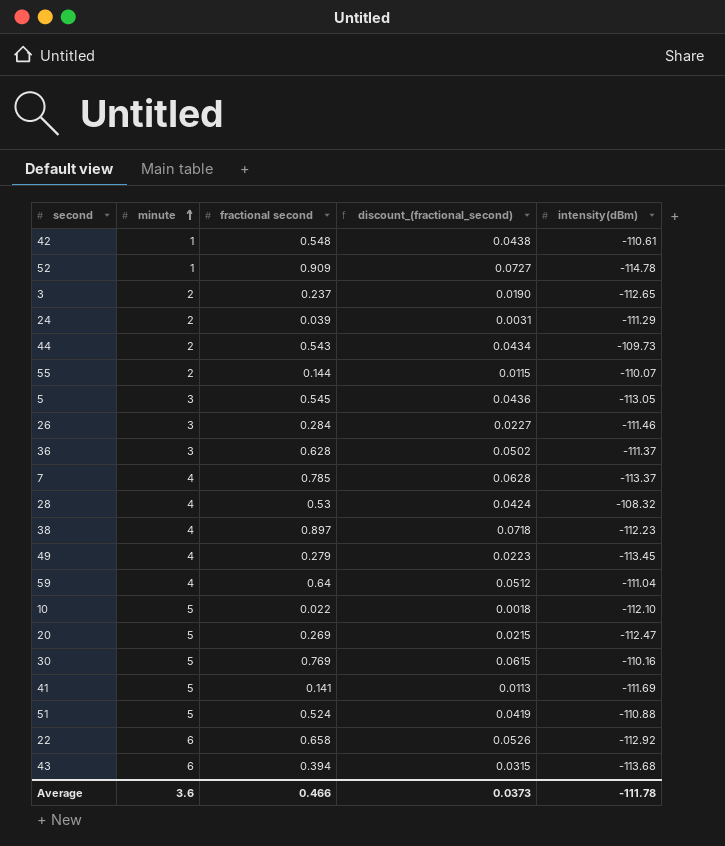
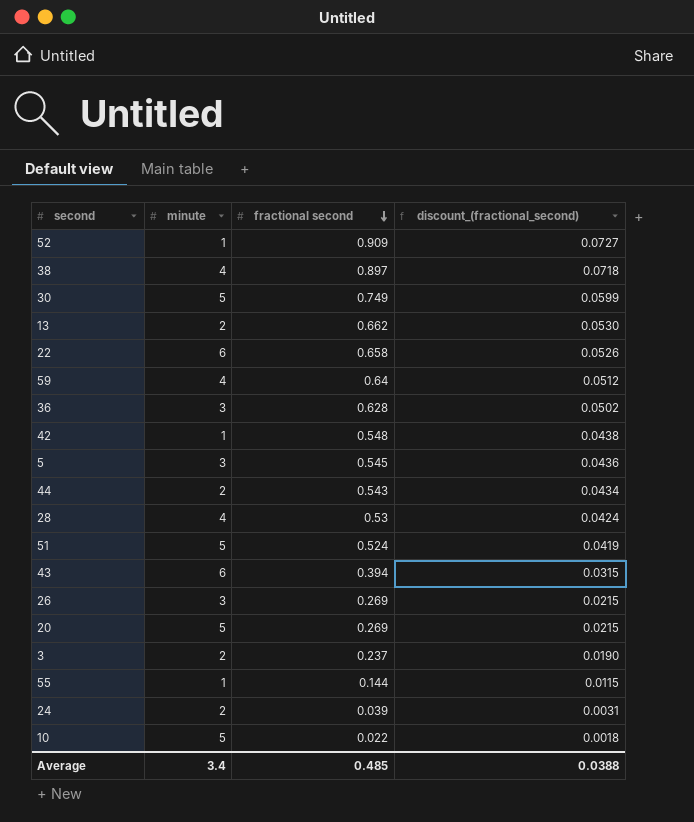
row order: minute ascending -> fractional second descending
column intensity(dBm) | position: 5 -> none
row 7: 4 | 0.785 | 0.0628 | -113.37 -> none
row 49: 4 | 0.279 | 0.0223 | -113.45 -> none
row 41: 5 | 0.141 | 0.0113 | -111.69 -> none
30 | fractional second: 0.769 -> 0.749
30 | discount_(fractional_second): 0.0615 -> 0.0599
row 13: none -> 2 | 0.662 | 0.0530
26 | fractional second: 0.284 -> 0.269
26 | discount_(fractional_second): 0.0227 -> 0.0215
55 | minute: 2 -> 1
Average | minute: 3.6 -> 3.4
Average | fractional second: 0.466 -> 0.485
Average | discount_(fractional_second): 0.0373 -> 0.0388

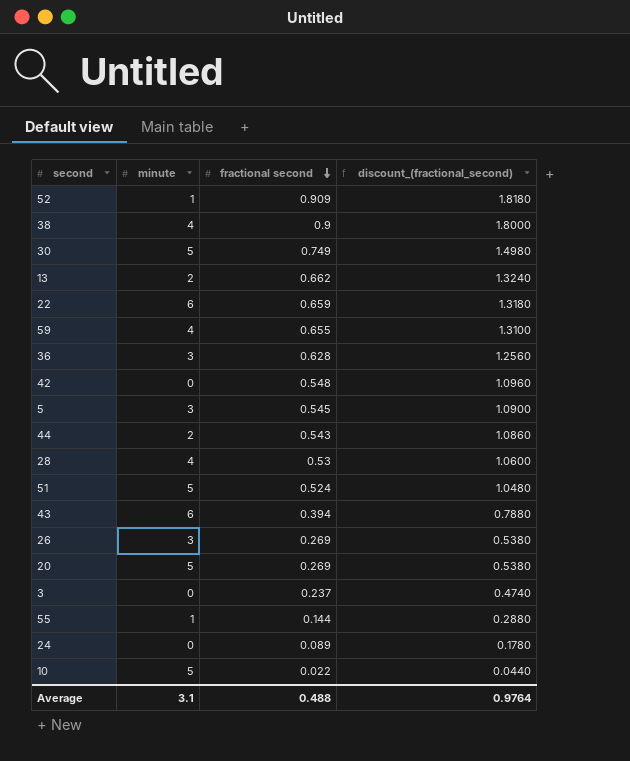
column discount_(fractional_second) | formula: [fractional second] * 0.08 -> [fractional second] * 2
38 | fractional second: 0.897 -> 0.9
22 | fractional second: 0.658 -> 0.659
59 | fractional second: 0.64 -> 0.655
42 | minute: 1 -> 0
3 | minute: 2 -> 0
24 | minute: 2 -> 0
24 | fractional second: 0.039 -> 0.089
Average | minute: 3.4 -> 3.1
Average | fractional second: 0.485 -> 0.488
Average | discount_(fractional_second): 0.0388 -> 0.9764

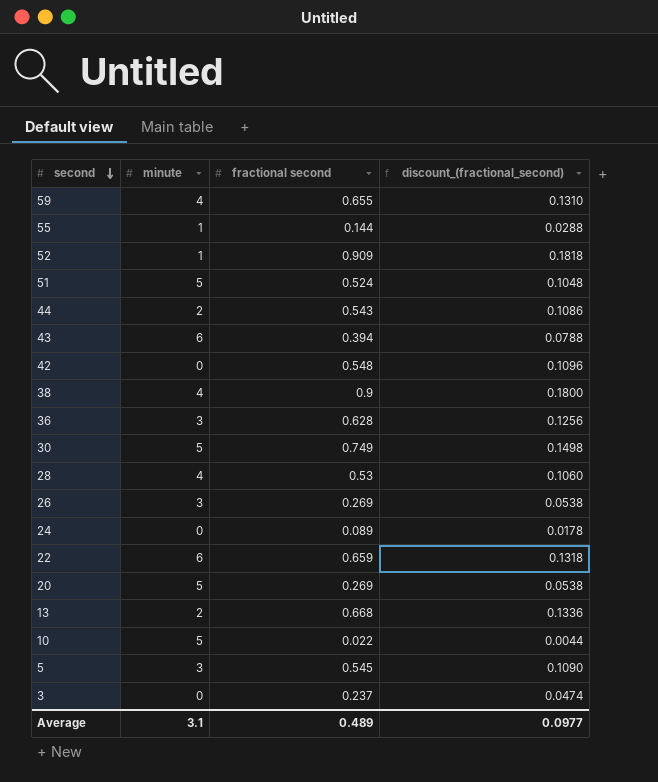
row order: fractional second descending -> second descending
column discount_(fractional_second) | formula: [fractional second] * 2 -> [fractional second] * 0.2
13 | fractional second: 0.662 -> 0.668
Average | fractional second: 0.488 -> 0.489
Average | discount_(fractional_second): 0.9764 -> 0.0977

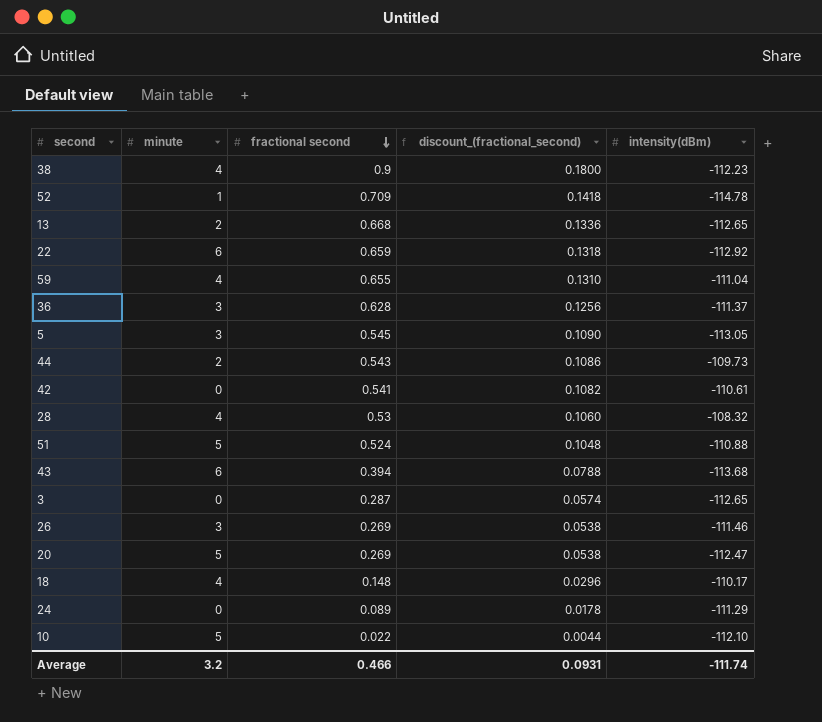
row order: second descending -> fractional second descending
column intensity(dBm) | position: none -> 5
row 55: 1 | 0.144 | 0.0288 -> none
row 30: 5 | 0.749 | 0.1498 -> none
52 | fractional second: 0.909 -> 0.709
52 | discount_(fractional_second): 0.1818 -> 0.1418
42 | fractional second: 0.548 -> 0.541
42 | discount_(fractional_second): 0.1096 -> 0.1082
3 | fractional second: 0.237 -> 0.287
3 | discount_(fractional_second): 0.0474 -> 0.0574
row 18: none -> 4 | 0.148 | 0.0296 | -110.17
Average | minute: 3.1 -> 3.2
Average | fractional second: 0.489 -> 0.466
Average | discount_(fractional_second): 0.0977 -> 0.0931

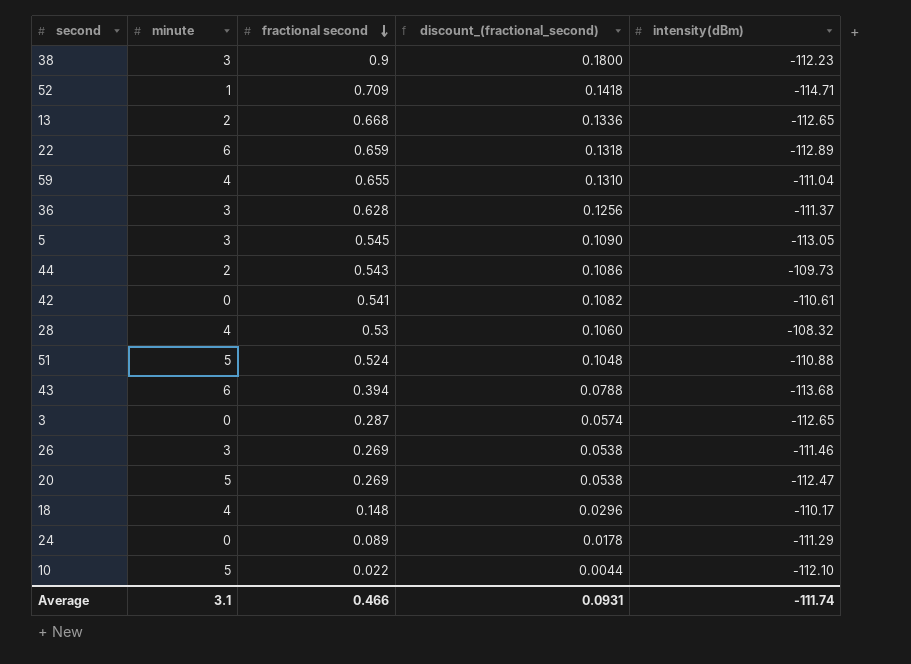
38 | minute: 4 -> 3
52 | intensity(dBm): -114.78 -> -114.71
22 | intensity(dBm): -112.92 -> -112.89
Average | minute: 3.2 -> 3.1

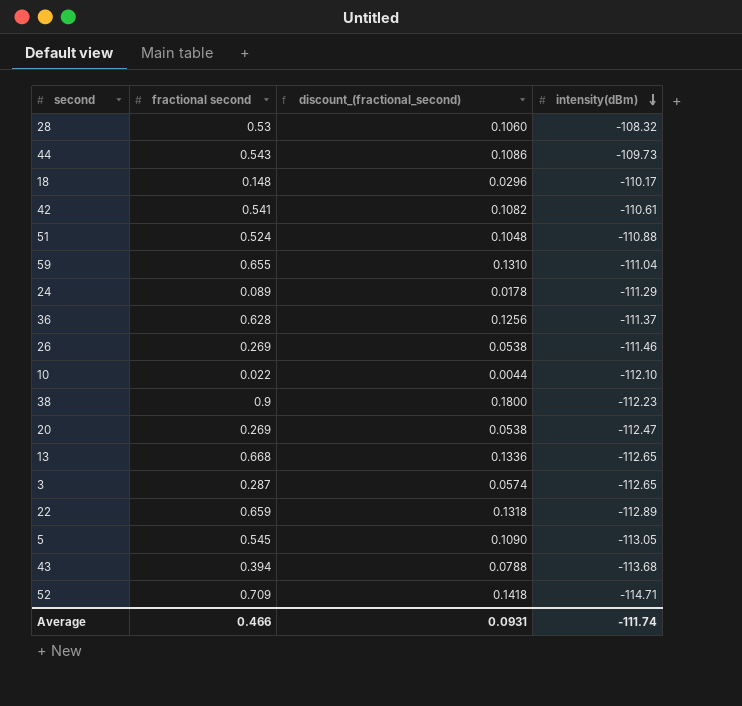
row order: fractional second descending -> intensity(dBm) descending
column minute | position: 2 -> none

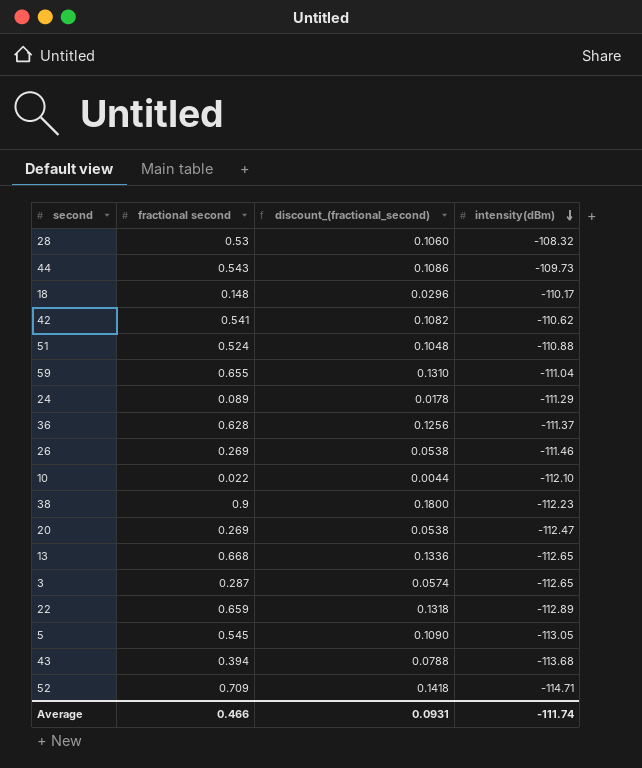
42 | intensity(dBm): -110.61 -> -110.62

